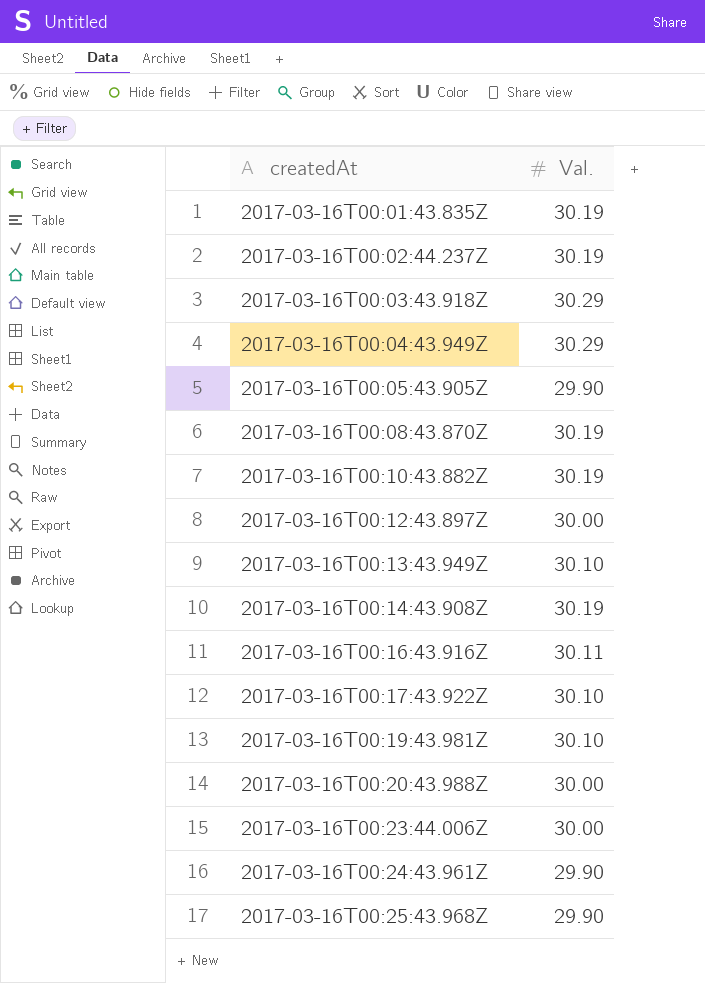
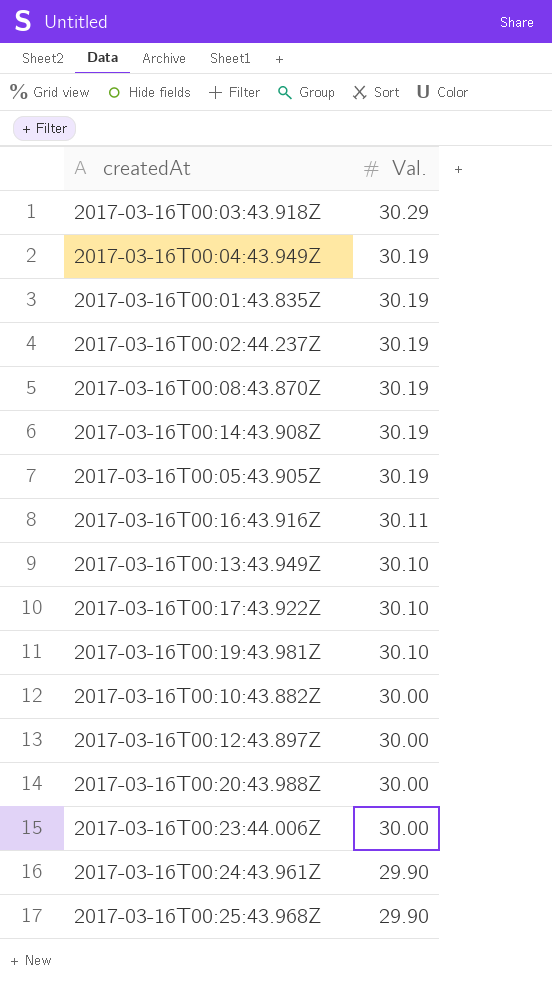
row order: createdAt ascending -> Val. descending
2017-03-16T00:04:43.949Z | Val.: 30.29 -> 30.19
2017-03-16T00:05:43.905Z | Val.: 29.90 -> 30.19
2017-03-16T00:10:43.882Z | Val.: 30.19 -> 30.00

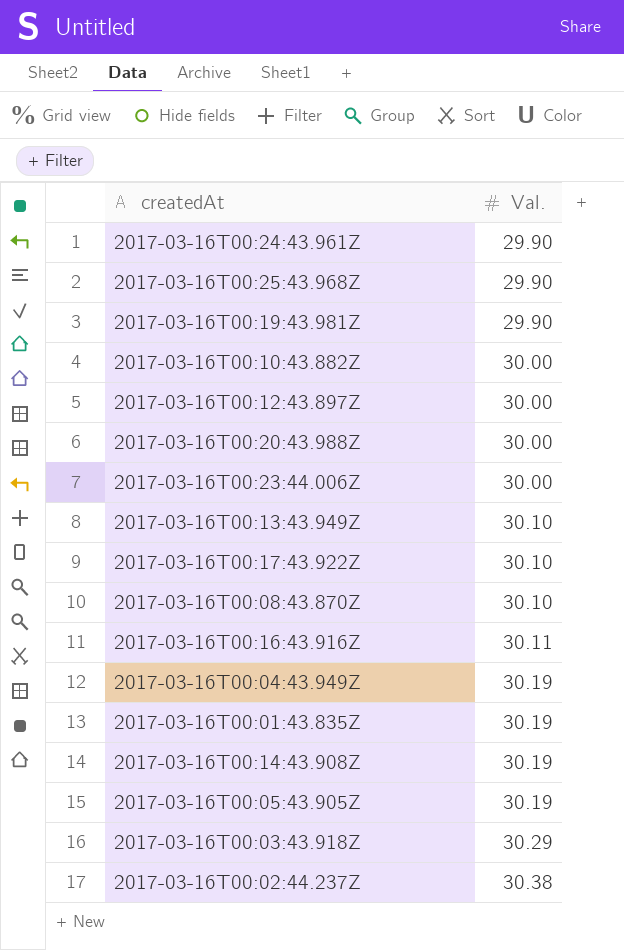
row order: Val. descending -> Val. ascending
2017-03-16T00:19:43.981Z | Val.: 30.10 -> 29.90
2017-03-16T00:08:43.870Z | Val.: 30.19 -> 30.10
2017-03-16T00:02:44.237Z | Val.: 30.19 -> 30.38

